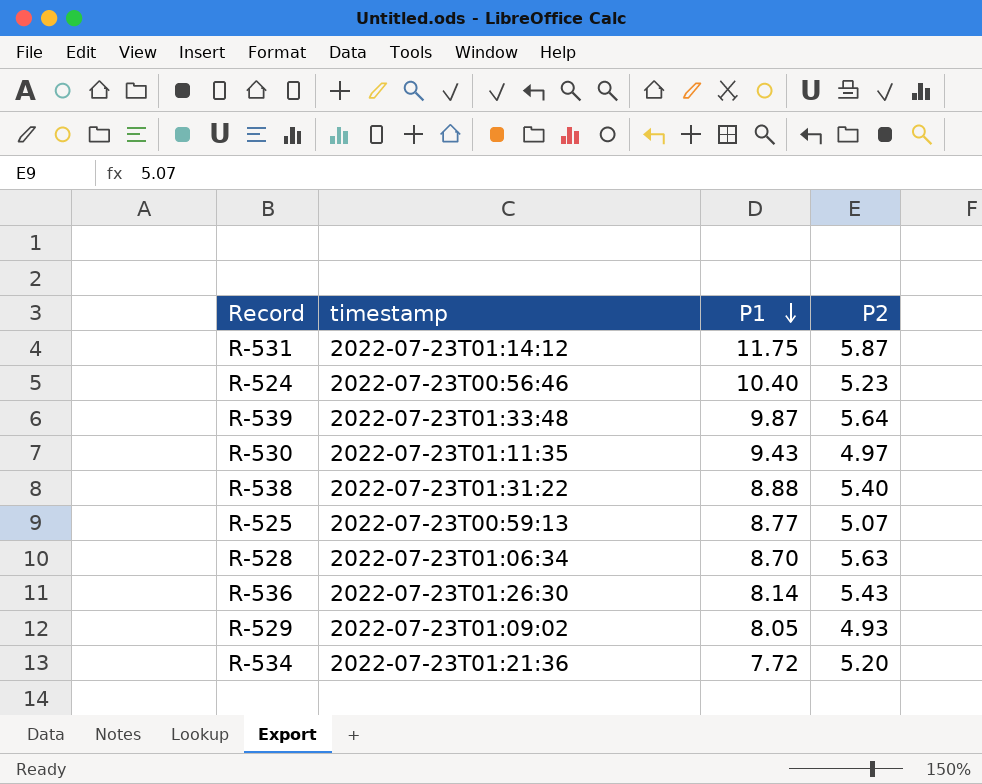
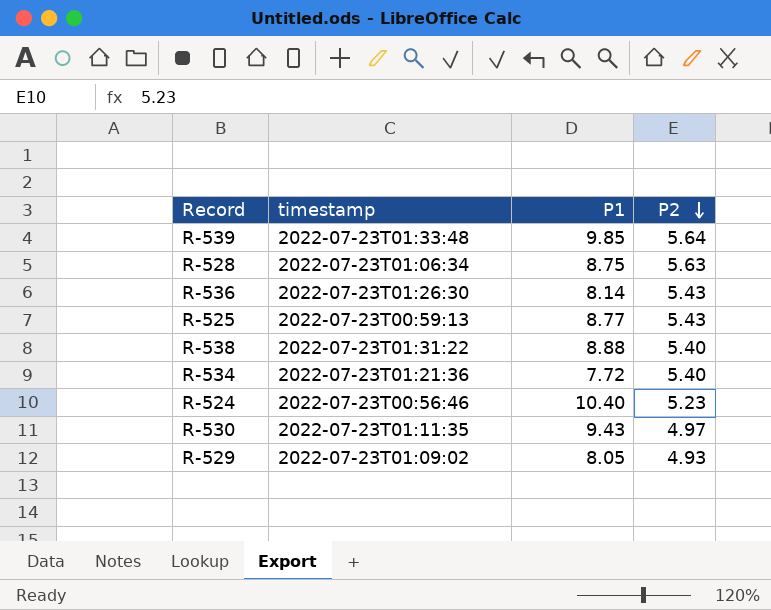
row order: P1 descending -> P2 descending
row R-531: 2022-07-23T01:14:12 | 11.75 | 5.87 -> none
R-539 | P1: 9.87 -> 9.85
R-528 | P1: 8.70 -> 8.75
R-525 | P2: 5.07 -> 5.43
R-534 | P2: 5.20 -> 5.40

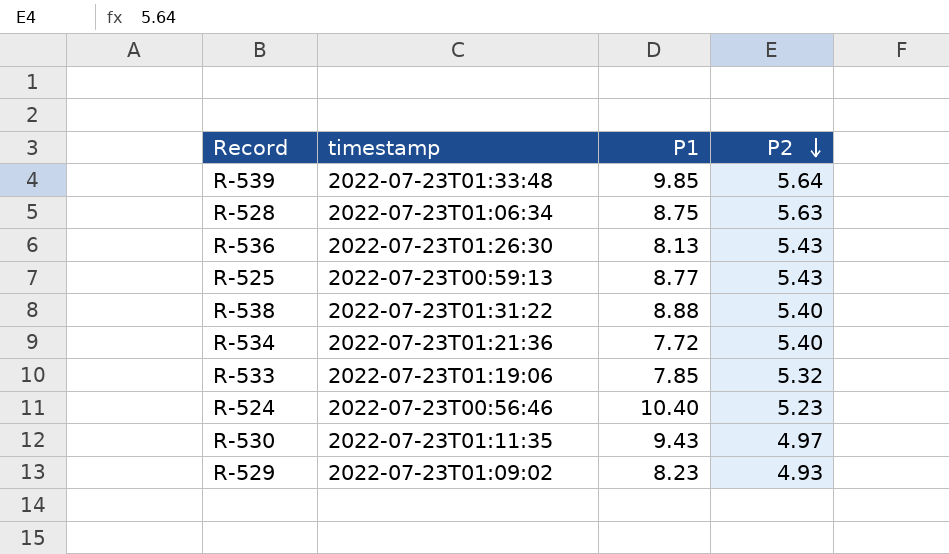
R-536 | P1: 8.14 -> 8.13
row R-533: none -> 2022-07-23T01:19:06 | 7.85 | 5.32
R-529 | P1: 8.05 -> 8.23

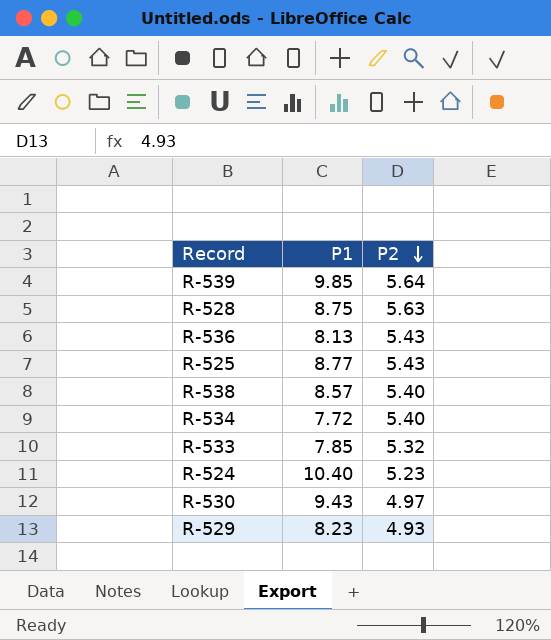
column timestamp | position: 2 -> none
R-538 | P1: 8.88 -> 8.57

